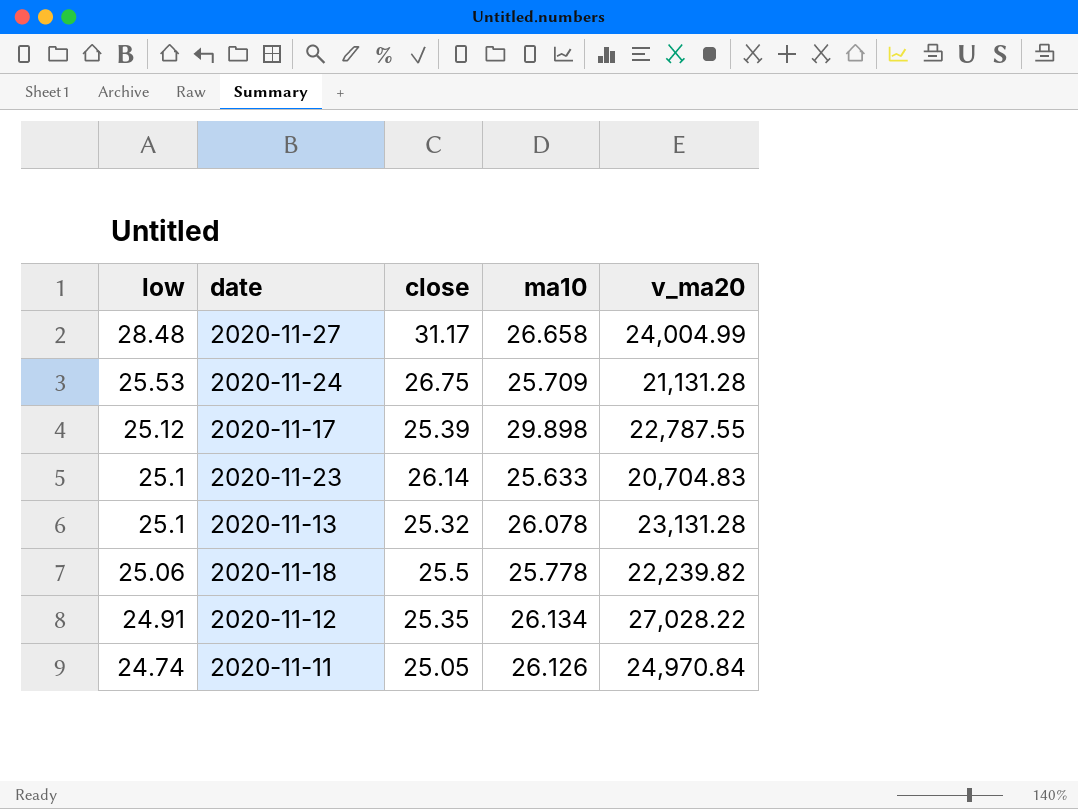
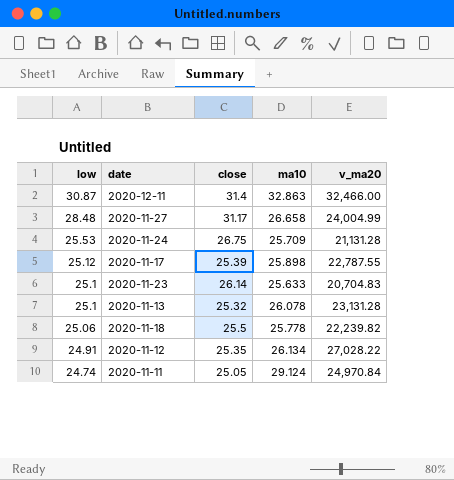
row 2020-12-11: none -> 30.87 | 31.4 | 32.863 | 32,466.00
2020-11-17 | ma10: 29.898 -> 25.898
2020-11-11 | ma10: 26.126 -> 29.124

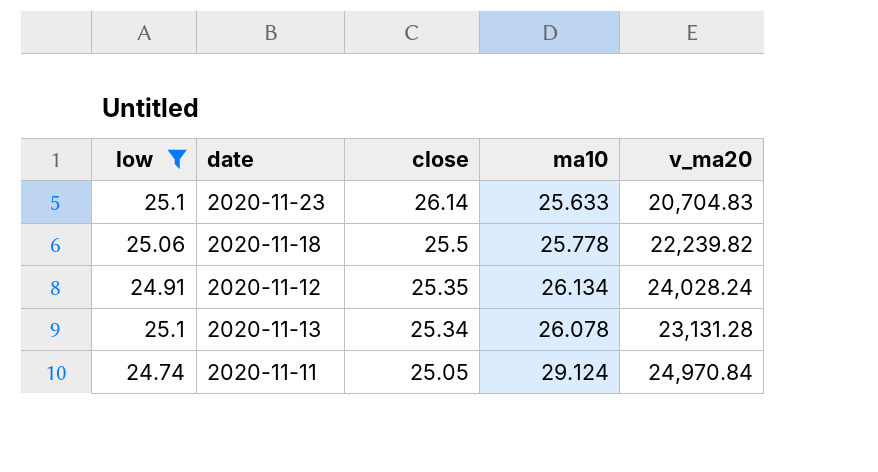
filter: none -> low <= 25.1
row order: low descending -> close descending
2020-11-12 | v_ma20: 27,028.22 -> 24,028.24
2020-11-13 | close: 25.32 -> 25.34

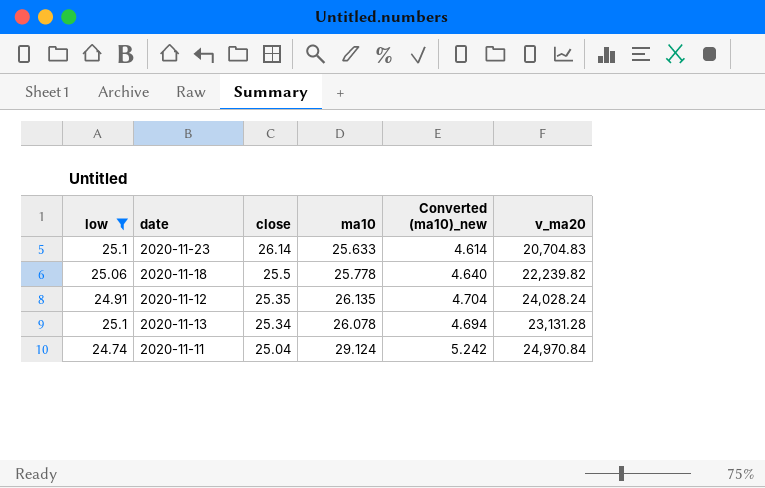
column Converted (ma10)_new | formula: none -> [ma10] * 0.18
2020-11-12 | ma10: 26.134 -> 26.135
2020-11-11 | close: 25.05 -> 25.04

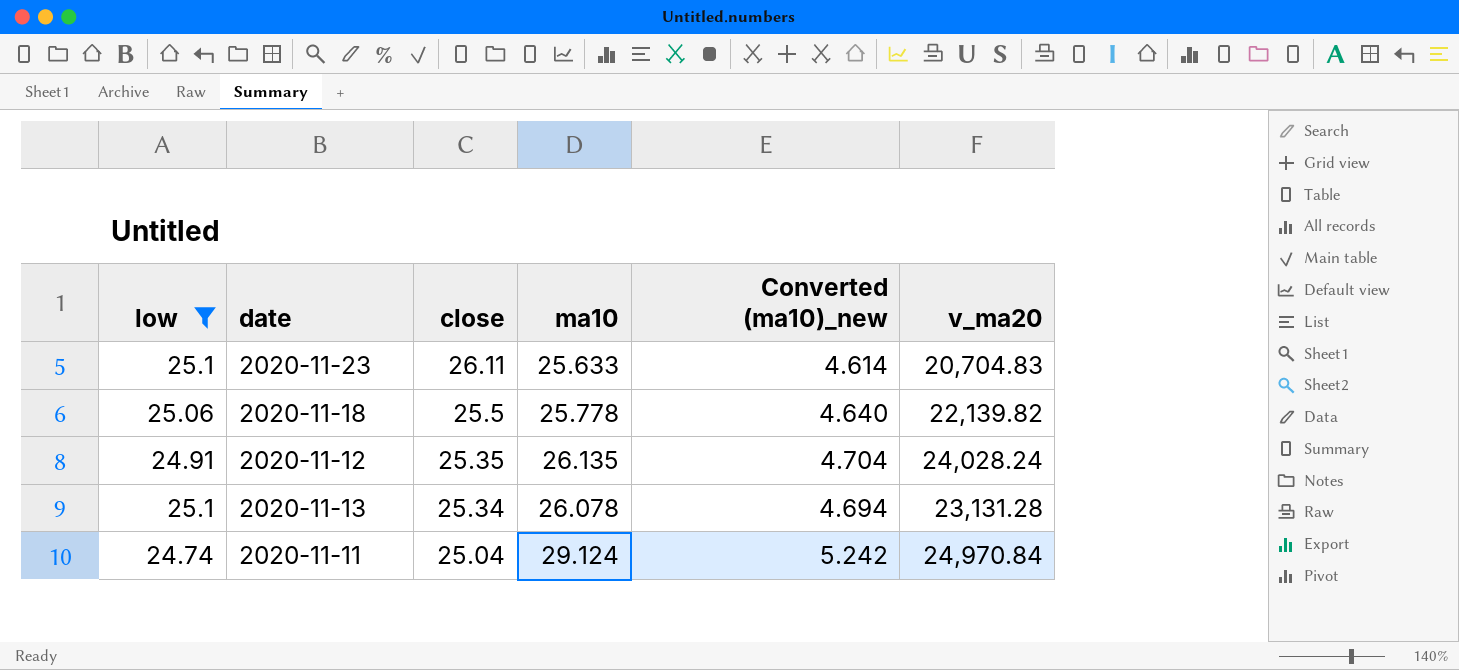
2020-11-23 | close: 26.14 -> 26.11
2020-11-18 | v_ma20: 22,239.82 -> 22,139.82

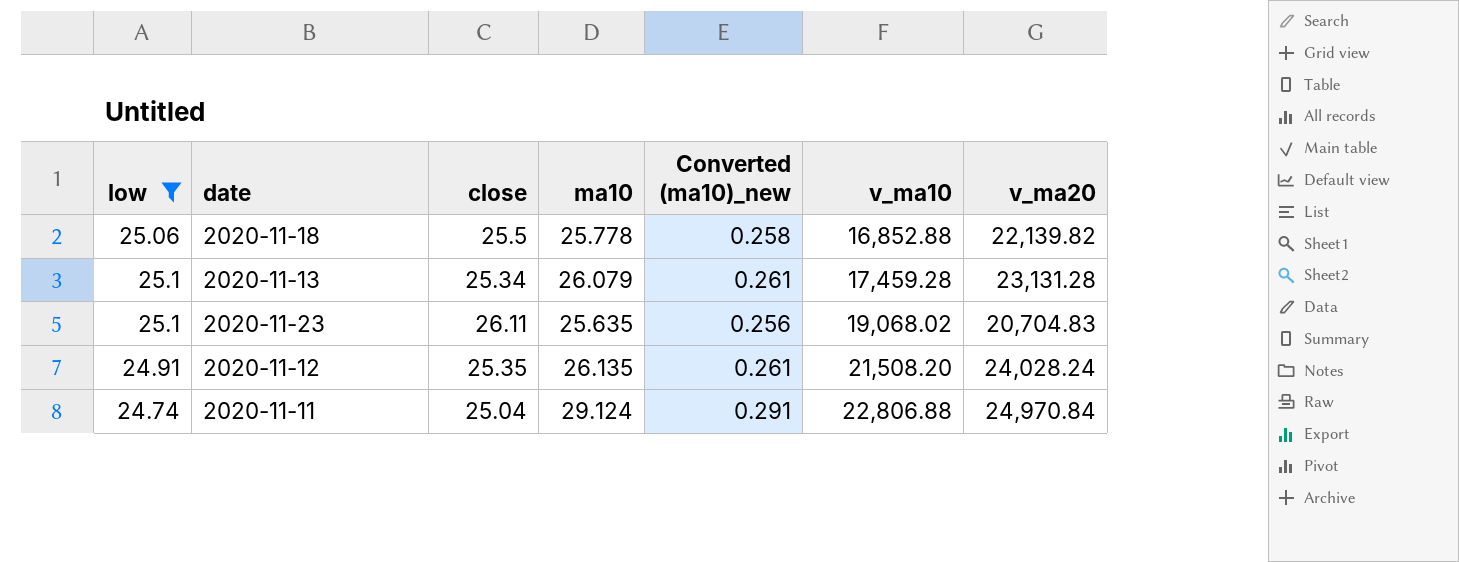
row order: close descending -> v_ma10 ascending
column Converted (ma10)_new | formula: [ma10] * 0.18 -> [ma10] * 0.01
column v_ma10 | position: none -> 6
2020-11-13 | ma10: 26.078 -> 26.079
2020-11-23 | ma10: 25.633 -> 25.635

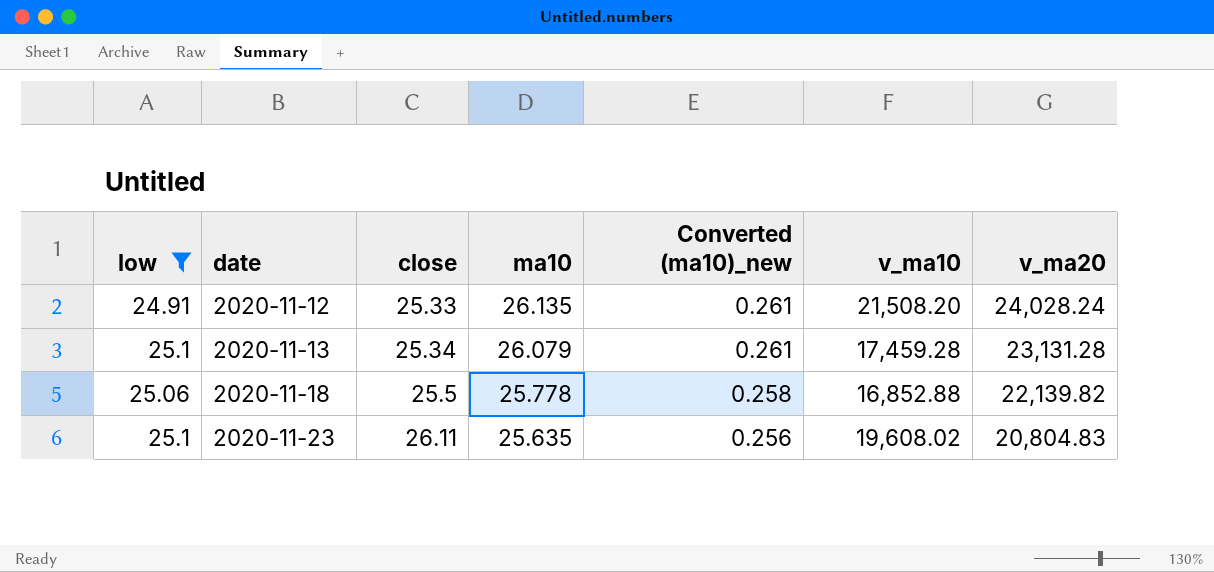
row order: v_ma10 ascending -> date ascending
row 2020-11-11: 24.74 | 25.04 | 29.124 | 0.291 | 22,806.88 | 24,970.84 -> none
2020-11-12 | close: 25.35 -> 25.33
2020-11-23 | v_ma10: 19,068.02 -> 19,608.02
2020-11-23 | v_ma20: 20,704.83 -> 20,804.83

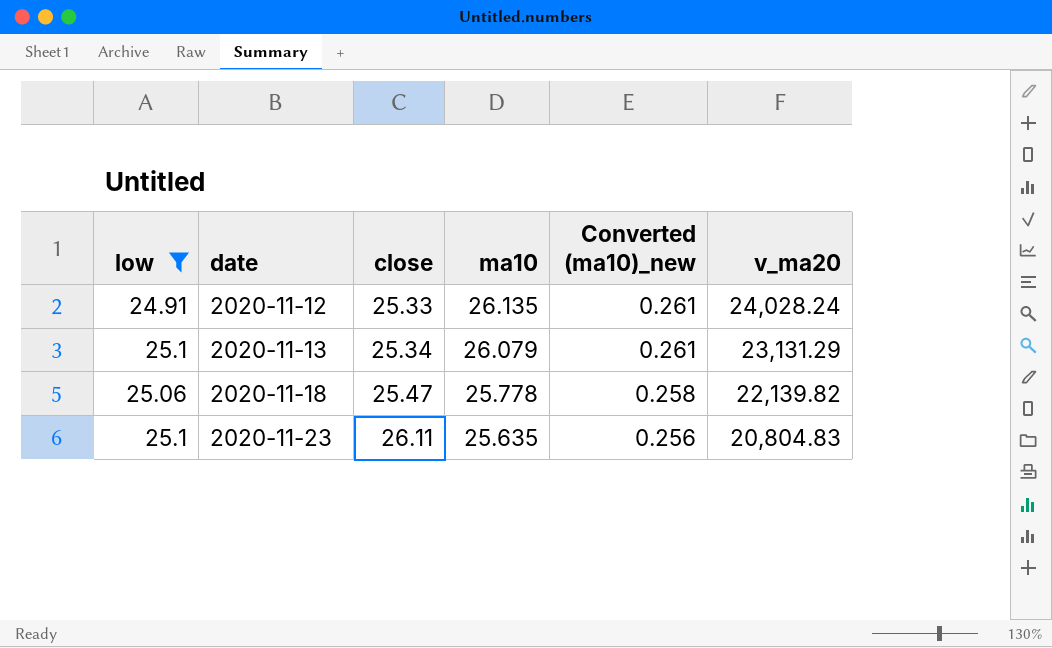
column v_ma10 | position: 6 -> none
2020-11-13 | v_ma20: 23,131.28 -> 23,131.29
2020-11-18 | close: 25.5 -> 25.47

